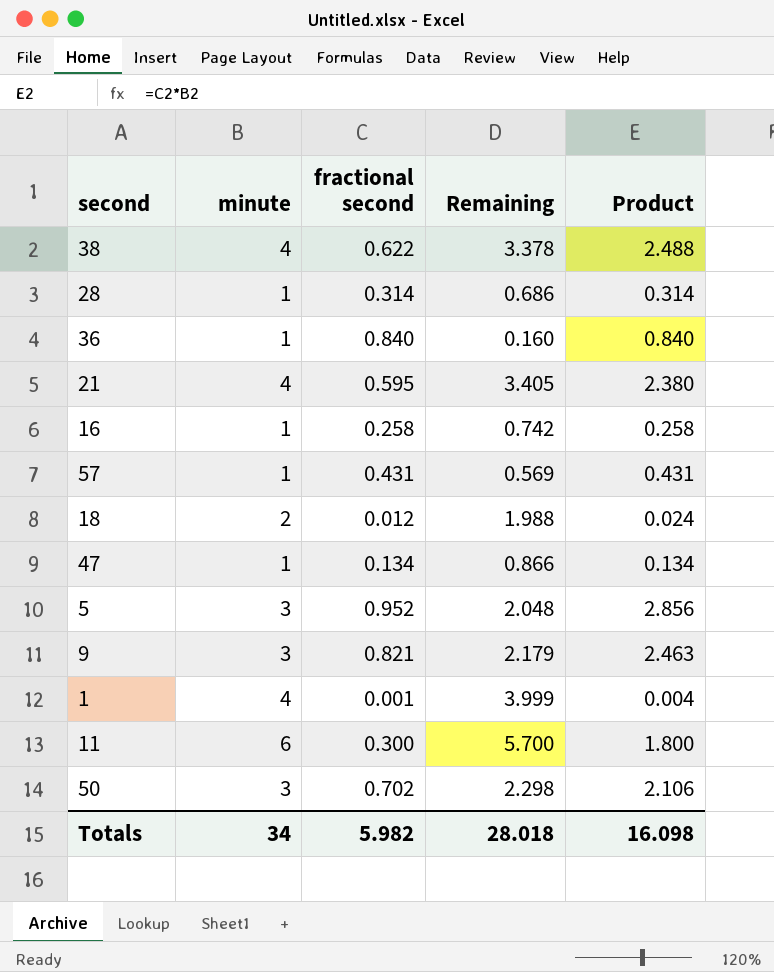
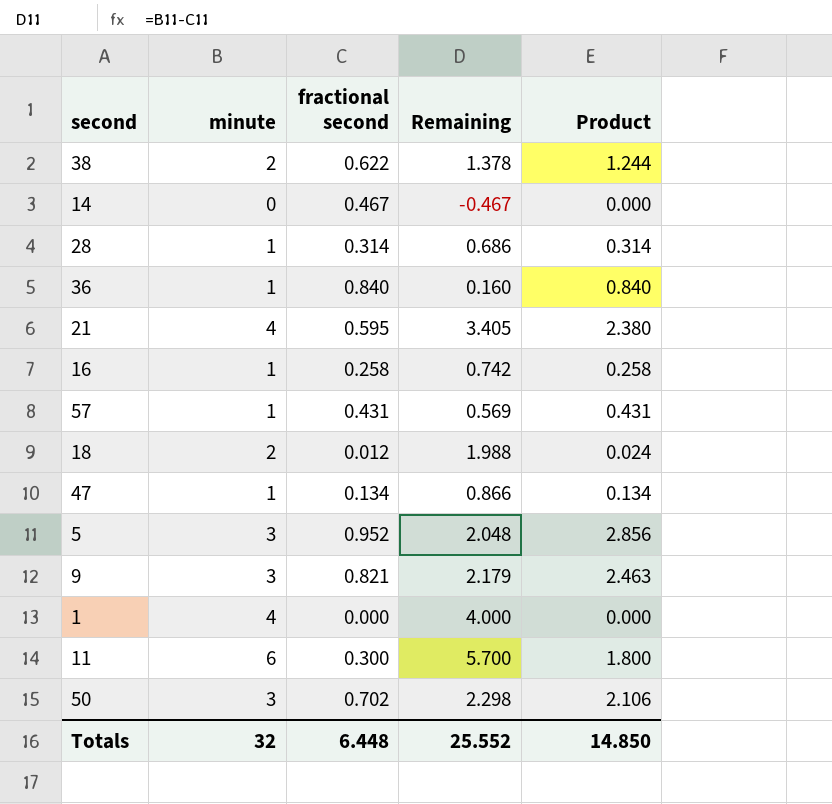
38 | minute: 4 -> 2
38 | Remaining: 3.378 -> 1.378
38 | Product: 2.488 -> 1.244
row 14: none -> 0 | 0.467 | -0.467 | 0.000
1 | fractional second: 0.001 -> 0.000
1 | Remaining: 3.999 -> 4.000
1 | Product: 0.004 -> 0.000
Totals | minute: 34 -> 32
Totals | fractional second: 5.982 -> 6.448
Totals | Remaining: 28.018 -> 25.552
Totals | Product: 16.098 -> 14.850

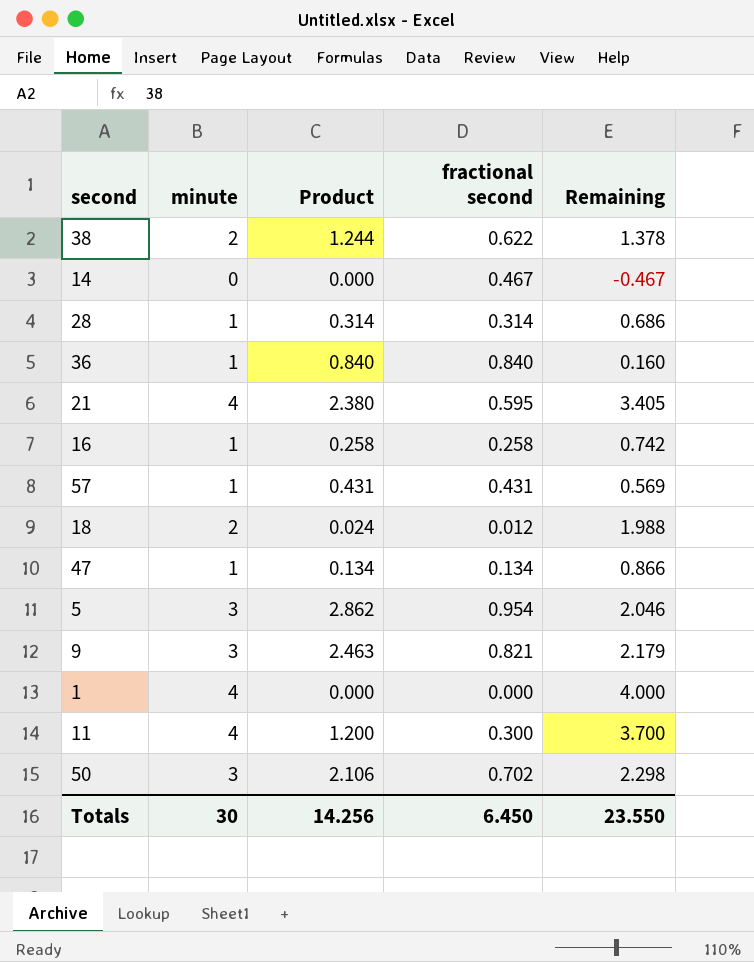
column Product | position: 5 -> 3
5 | Product: 2.856 -> 2.862
5 | fractional second: 0.952 -> 0.954
5 | Remaining: 2.048 -> 2.046
11 | minute: 6 -> 4
11 | Product: 1.800 -> 1.200
11 | Remaining: 5.700 -> 3.700
Totals | minute: 32 -> 30
Totals | Product: 14.850 -> 14.256
Totals | fractional second: 6.448 -> 6.450
Totals | Remaining: 25.552 -> 23.550

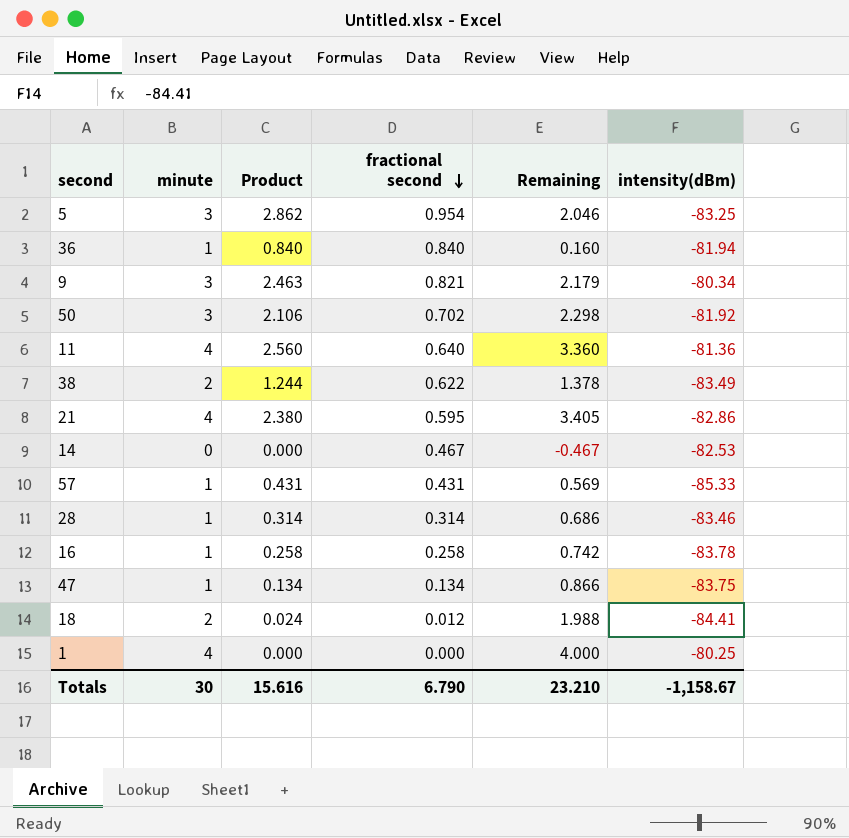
row order: none -> fractional second descending
column intensity(dBm) | position: none -> 6
11 | Product: 1.200 -> 2.560
11 | fractional second: 0.300 -> 0.640
11 | Remaining: 3.700 -> 3.360
Totals | Product: 14.256 -> 15.616
Totals | fractional second: 6.450 -> 6.790
Totals | Remaining: 23.550 -> 23.210

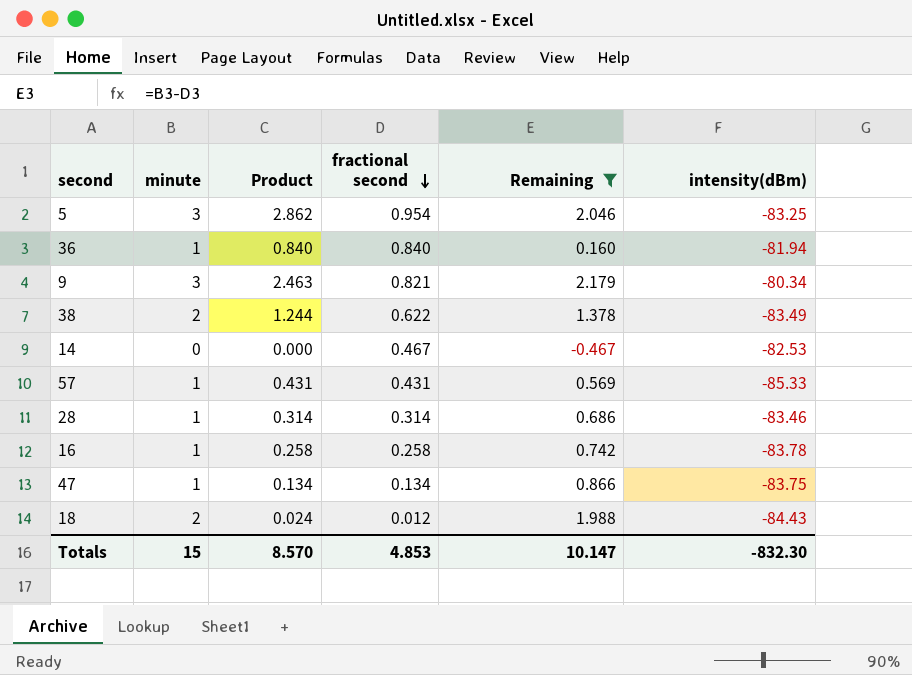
filter: none -> Remaining <= 2.179
18 | intensity(dBm): -84.41 -> -84.43
Totals | minute: 30 -> 15
Totals | Product: 15.616 -> 8.570
Totals | fractional second: 6.790 -> 4.853
Totals | Remaining: 23.210 -> 10.147
Totals | intensity(dBm): -1,158.67 -> -832.30

